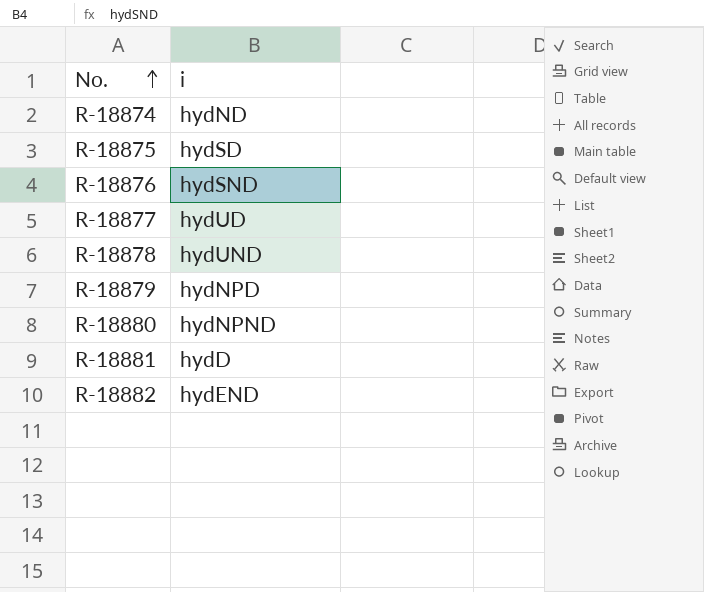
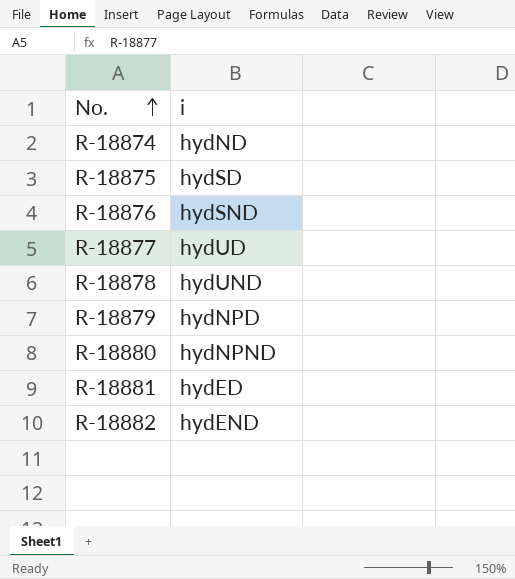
R-18881 | i: hydD -> hydED

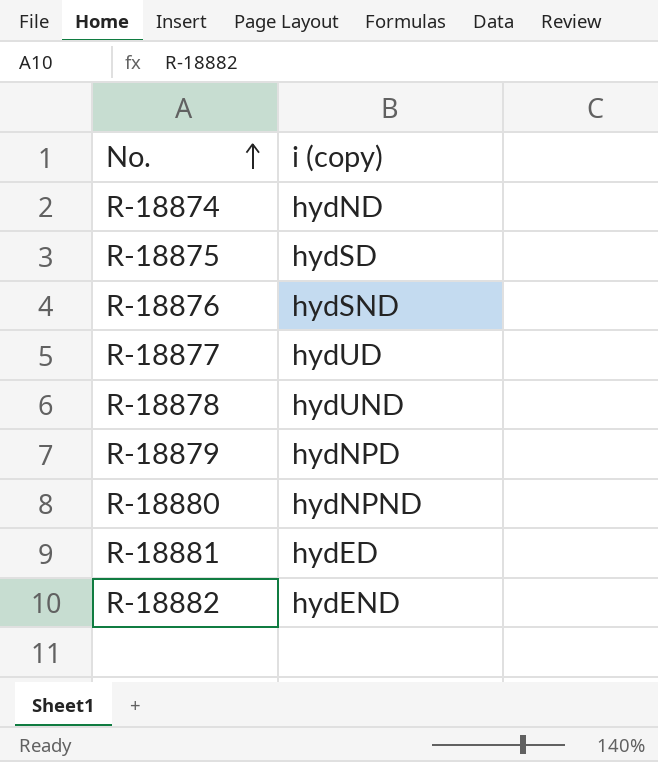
column name: i -> i (copy)

